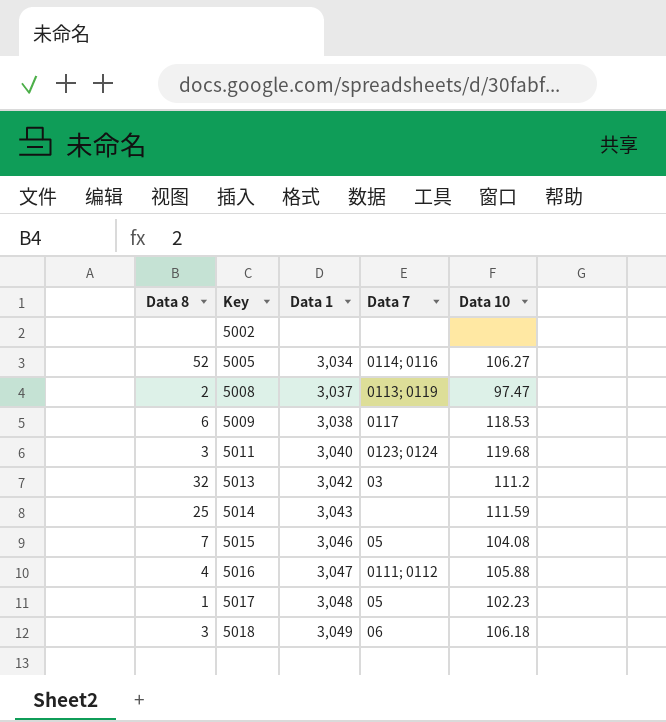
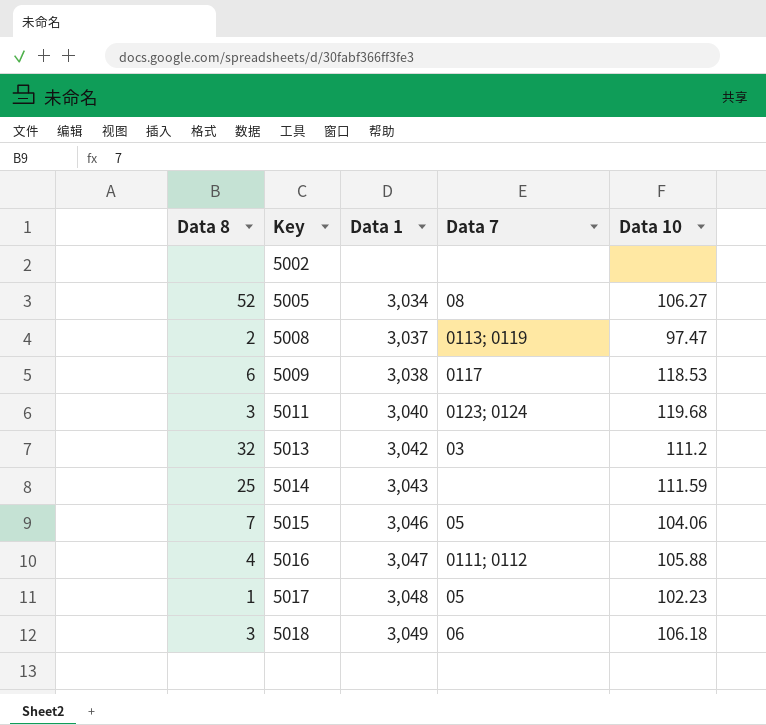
5005 | Data 7: 0114; 0116 -> 08
5015 | Data 10: 104.08 -> 104.06

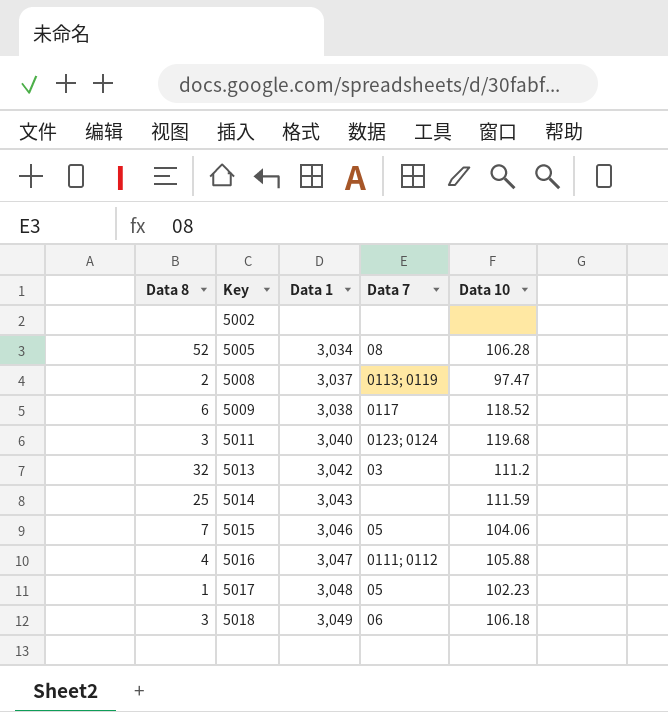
5005 | Data 10: 106.27 -> 106.28
5009 | Data 10: 118.53 -> 118.52

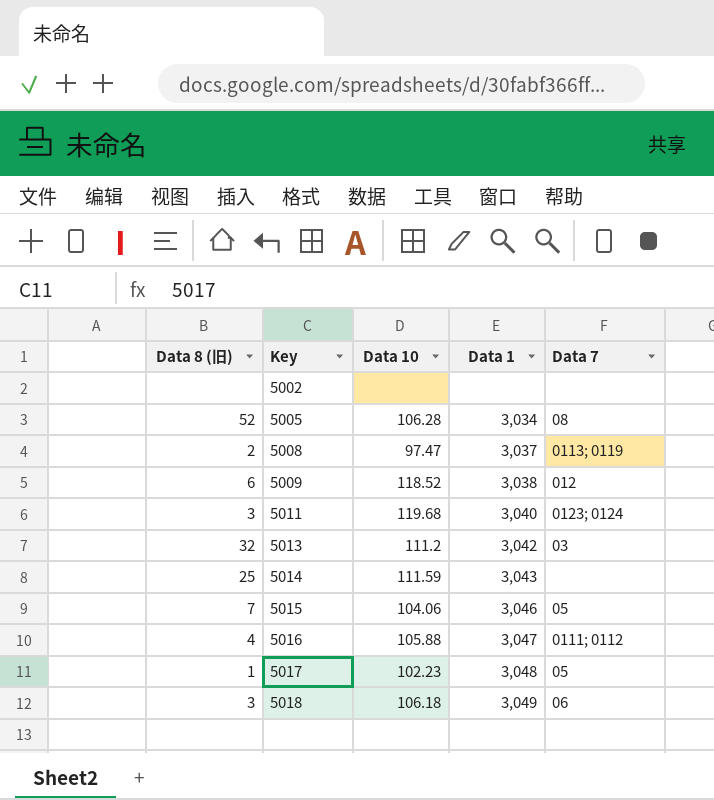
column name: Data 8 -> Data 8 (旧)
column Data 10 | position: 5 -> 3
5009 | Data 7: 0117 -> 012

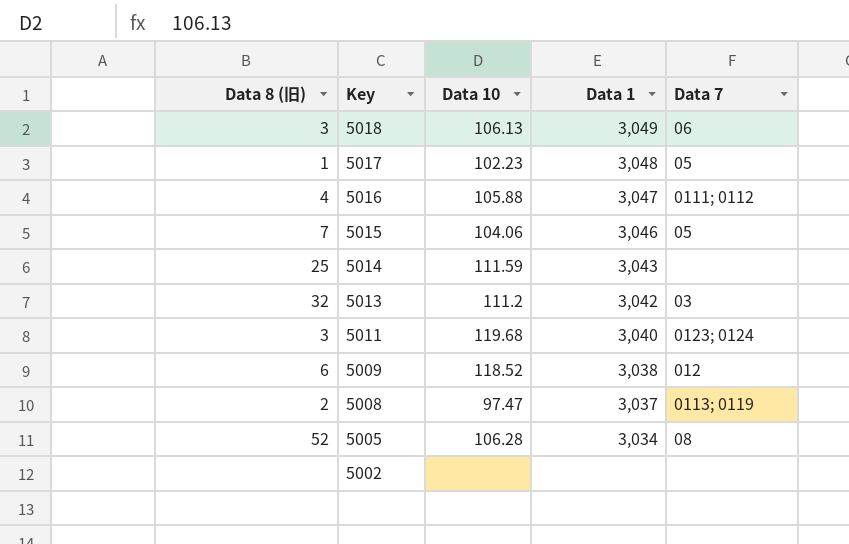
row order: Key ascending -> Key descending
5018 | Data 10: 106.18 -> 106.13

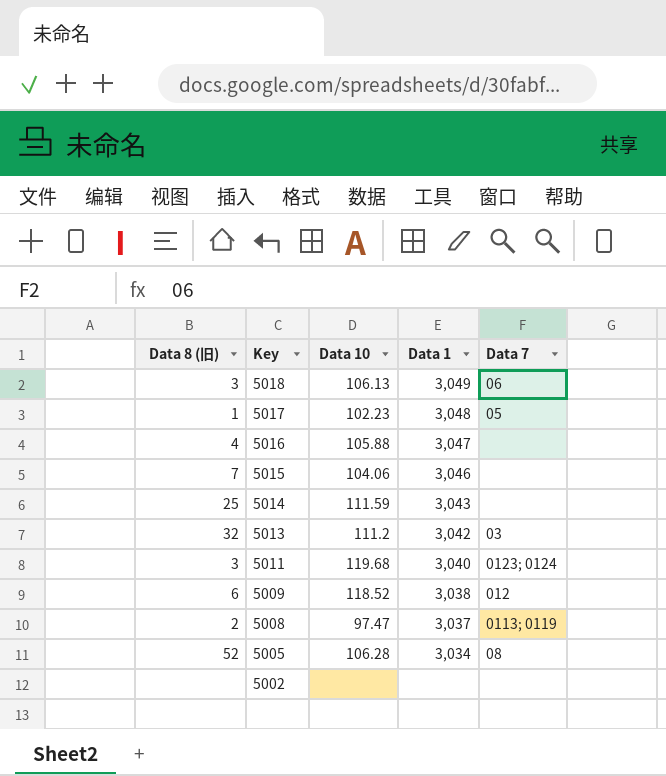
5016 | Data 7: 0111; 0112 -> none
5015 | Data 7: 05 -> none

